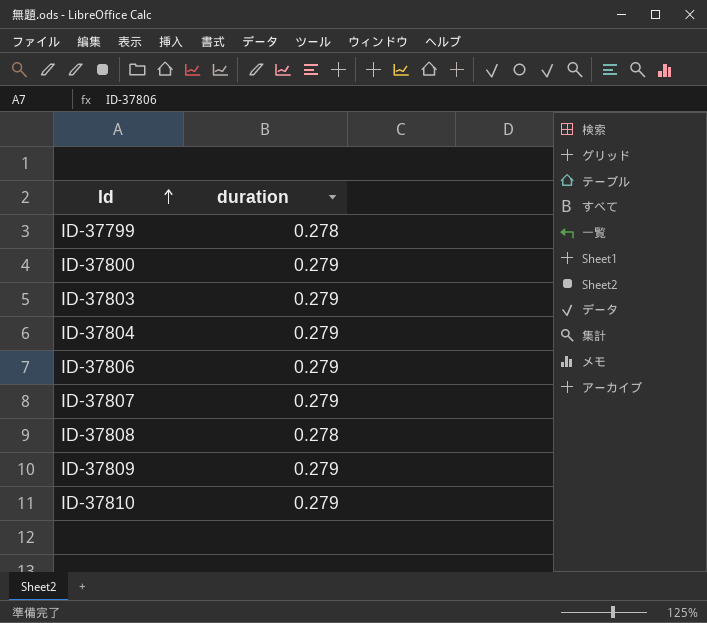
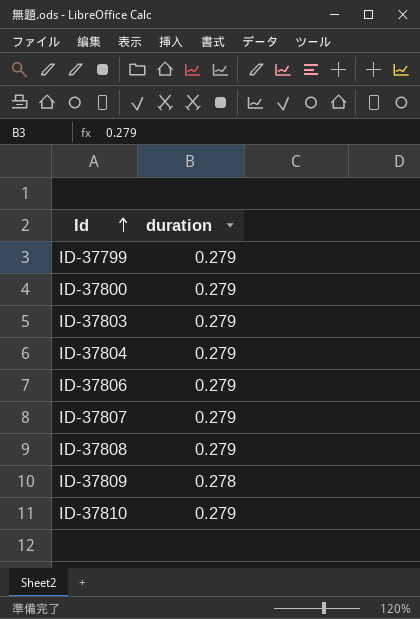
ID-37799 | duration: 0.278 -> 0.279
ID-37808 | duration: 0.278 -> 0.279
ID-37809 | duration: 0.279 -> 0.278

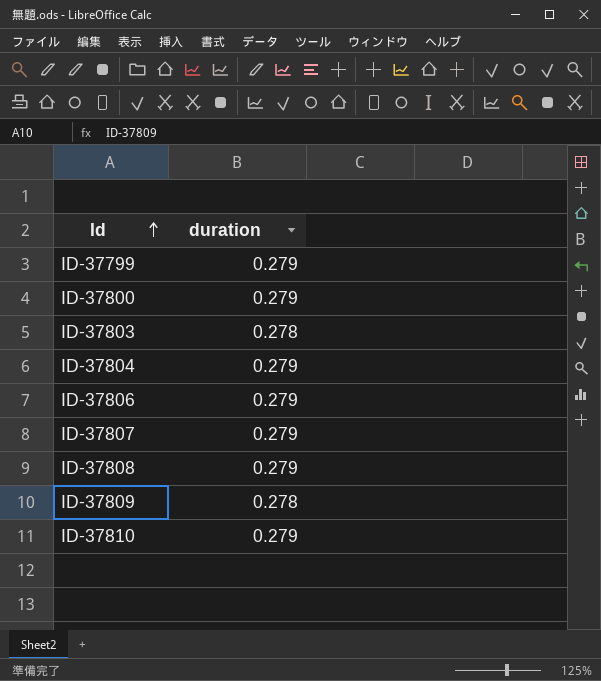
ID-37803 | duration: 0.279 -> 0.278

